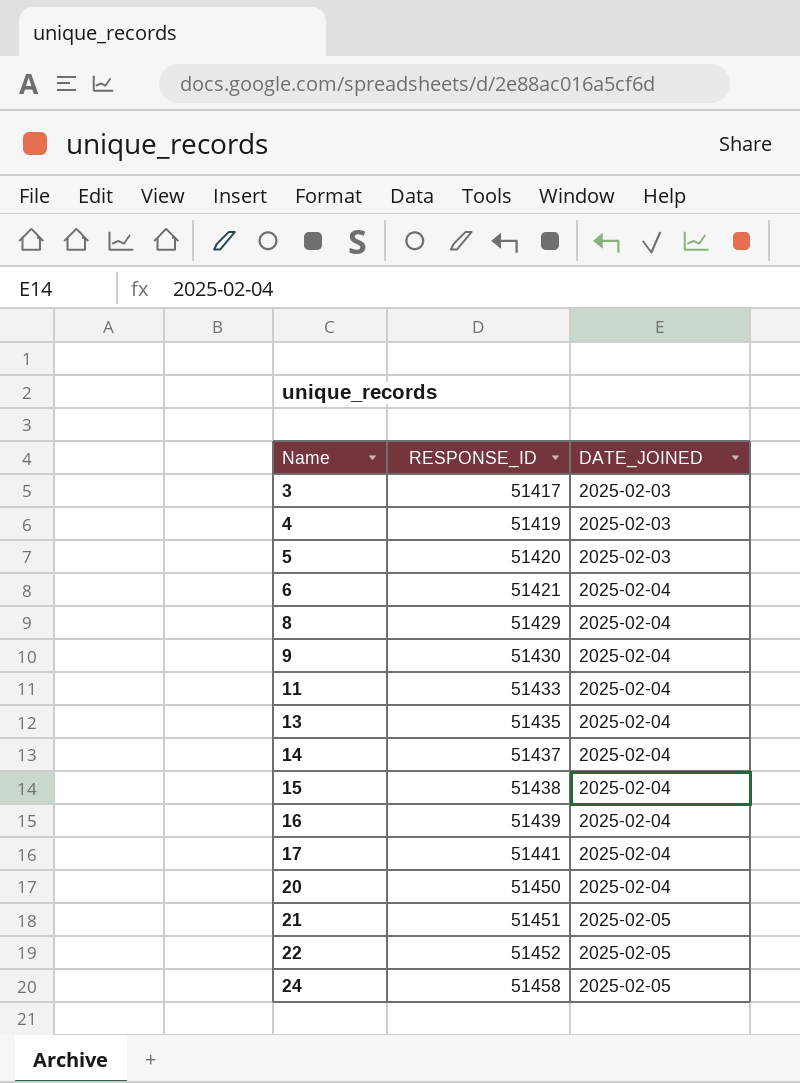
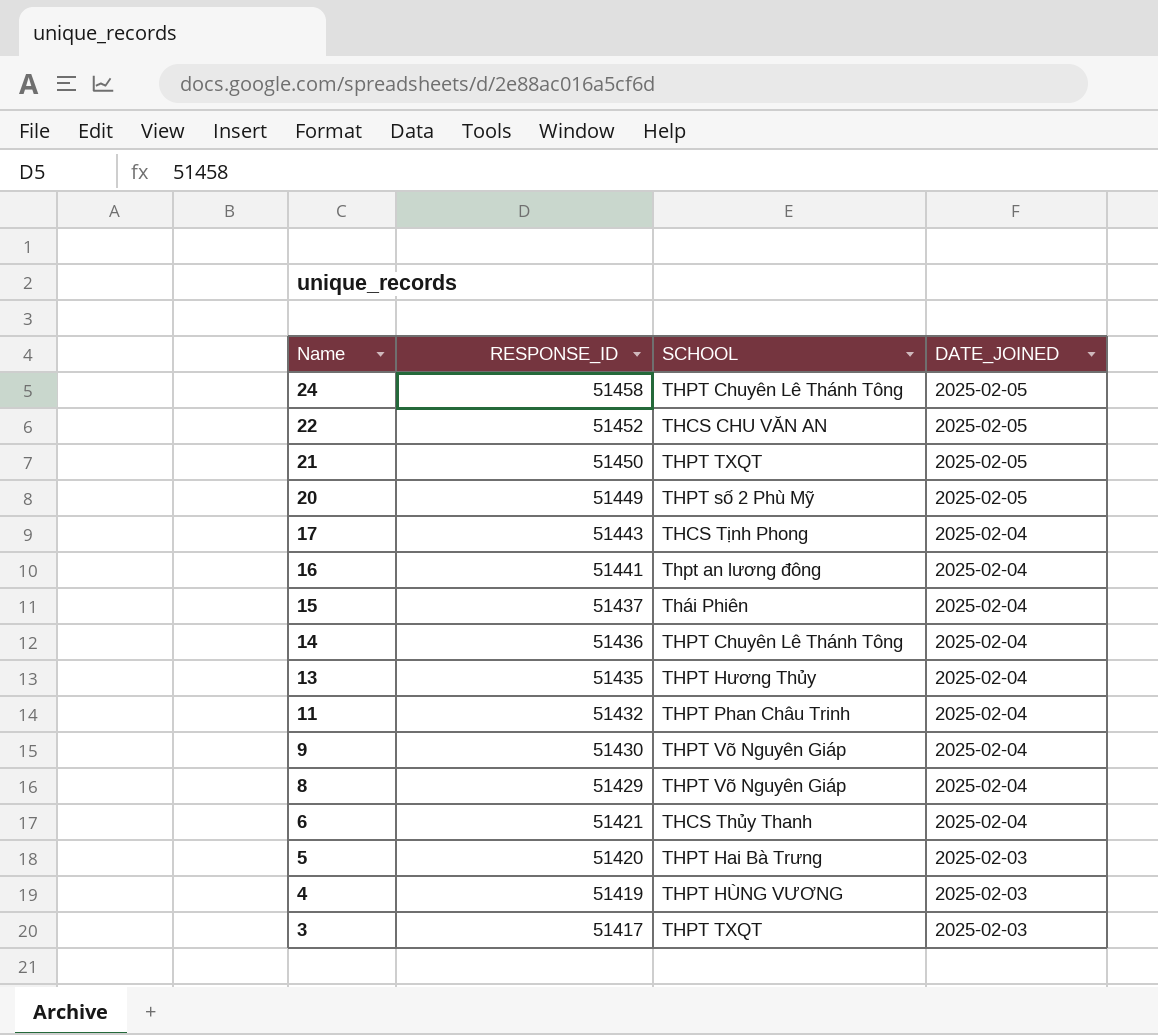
row order: Name ascending -> Name descending
column SCHOOL | position: none -> 3
21 | RESPONSE_ID: 51451 -> 51450
20 | RESPONSE_ID: 51450 -> 51449
20 | DATE_JOINED: 2025-02-04 -> 2025-02-05
17 | RESPONSE_ID: 51441 -> 51443
16 | RESPONSE_ID: 51439 -> 51441
15 | RESPONSE_ID: 51438 -> 51437
14 | RESPONSE_ID: 51437 -> 51436
11 | RESPONSE_ID: 51433 -> 51432

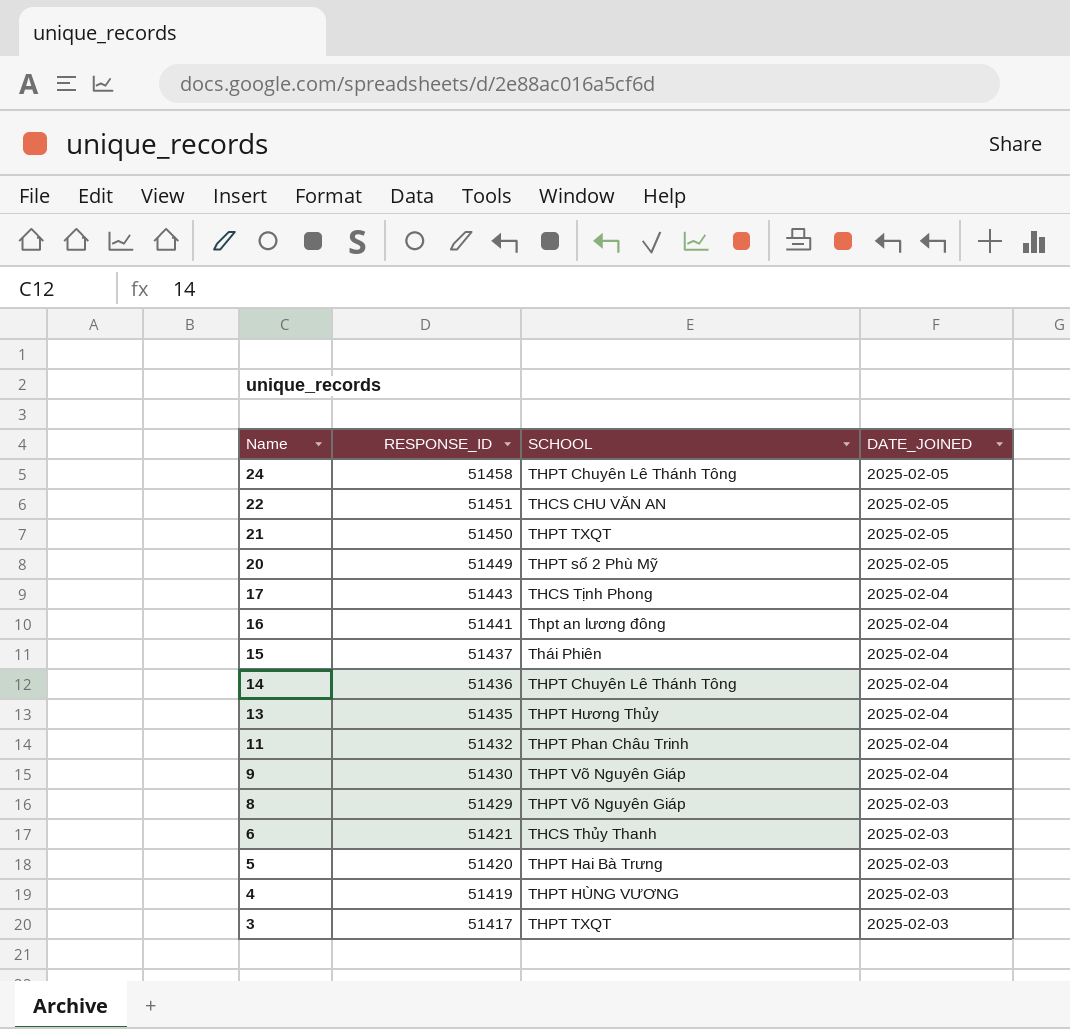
22 | RESPONSE_ID: 51452 -> 51451
8 | DATE_JOINED: 2025-02-04 -> 2025-02-03
6 | DATE_JOINED: 2025-02-04 -> 2025-02-03

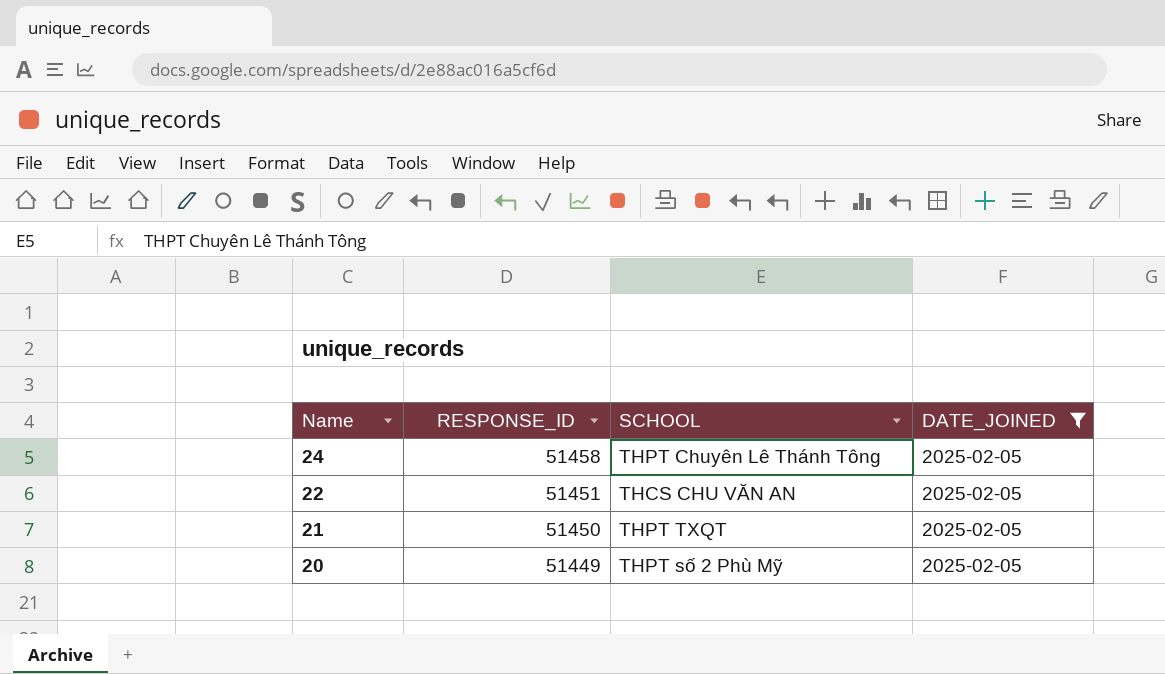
filter: none -> DATE_JOINED = 2025-02-05

